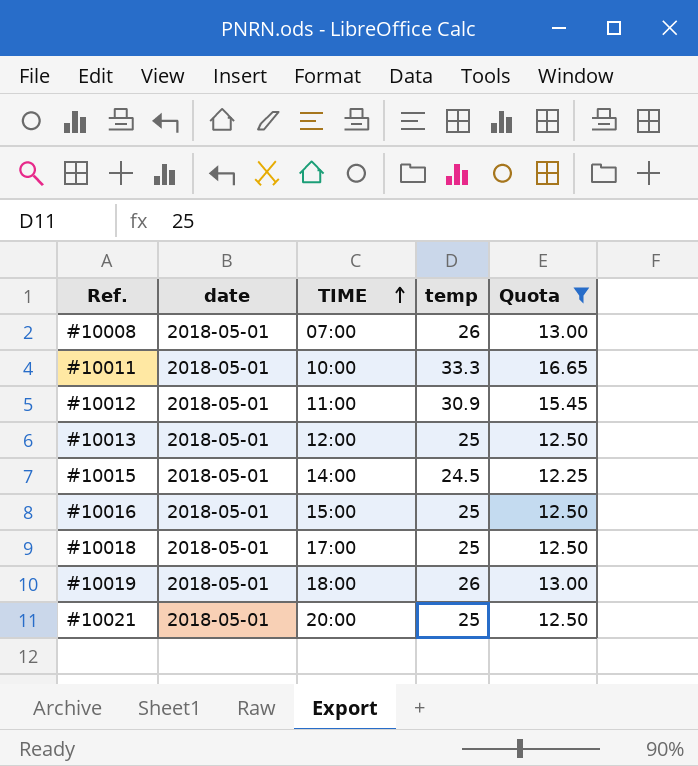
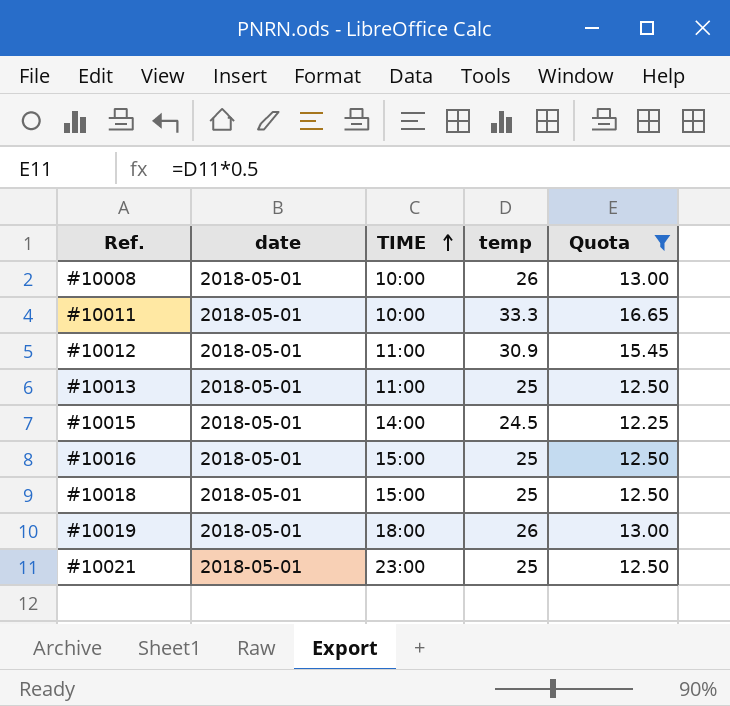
#10008 | TIME: 07:00 -> 10:00
#10013 | TIME: 12:00 -> 11:00
#10018 | TIME: 17:00 -> 15:00
#10021 | TIME: 20:00 -> 23:00

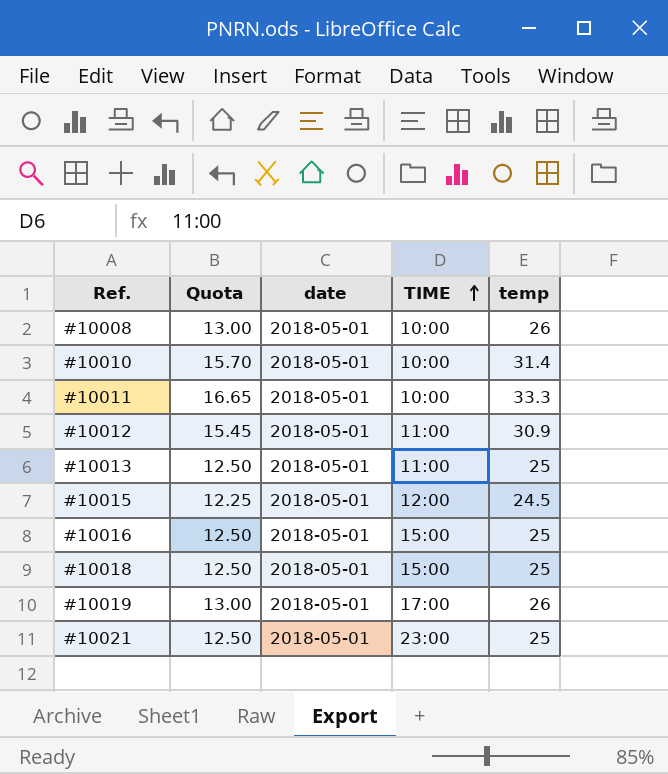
filter: Quota != 15.70 -> none
column Quota | position: 5 -> 2
#10015 | TIME: 14:00 -> 12:00
#10019 | TIME: 18:00 -> 17:00

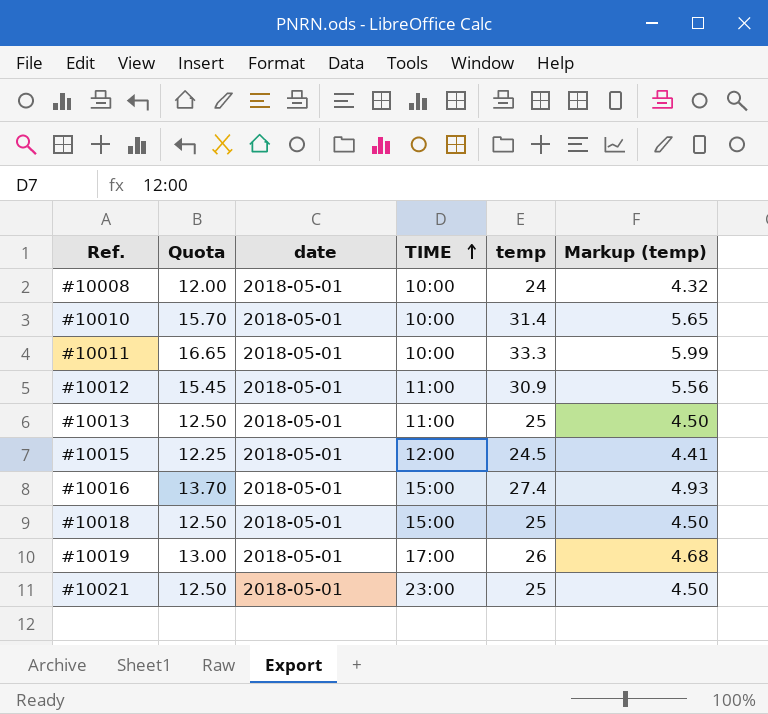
column Markup (temp) | formula: none -> [temp] * 0.18
#10008 | Quota: 13.00 -> 12.00
#10008 | temp: 26 -> 24
#10016 | Quota: 12.50 -> 13.70
#10016 | temp: 25 -> 27.4

